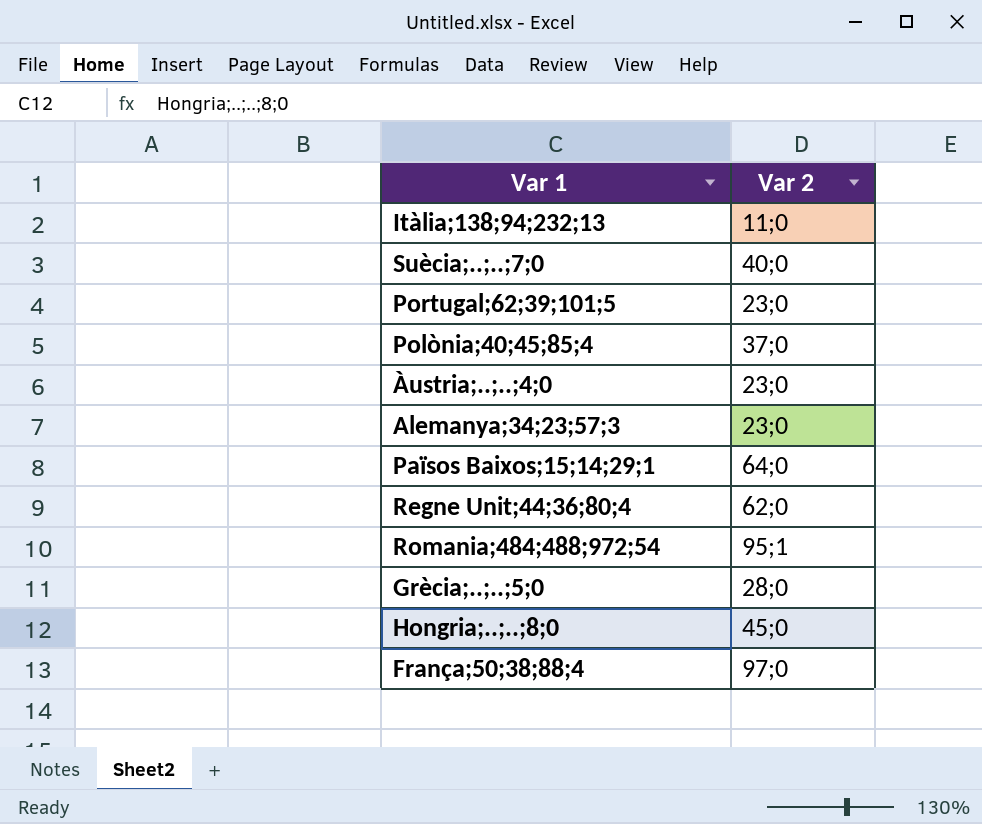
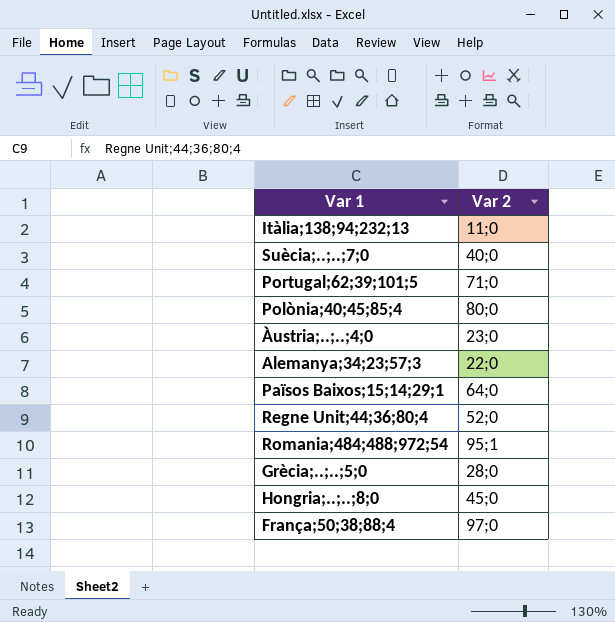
Portugal;62;39;101;5 | Var 2: 23;0 -> 71;0
Polònia;40;45;85;4 | Var 2: 37;0 -> 80;0
Alemanya;34;23;57;3 | Var 2: 23;0 -> 22;0
Regne Unit;44;36;80;4 | Var 2: 62;0 -> 52;0

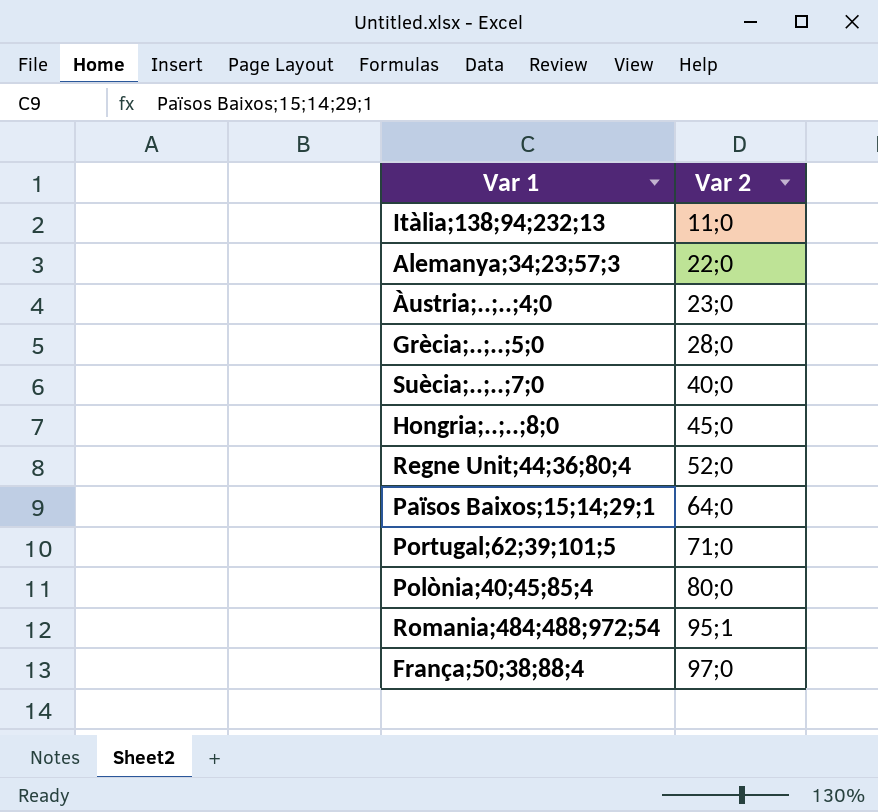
row order: none -> Var 2 ascending

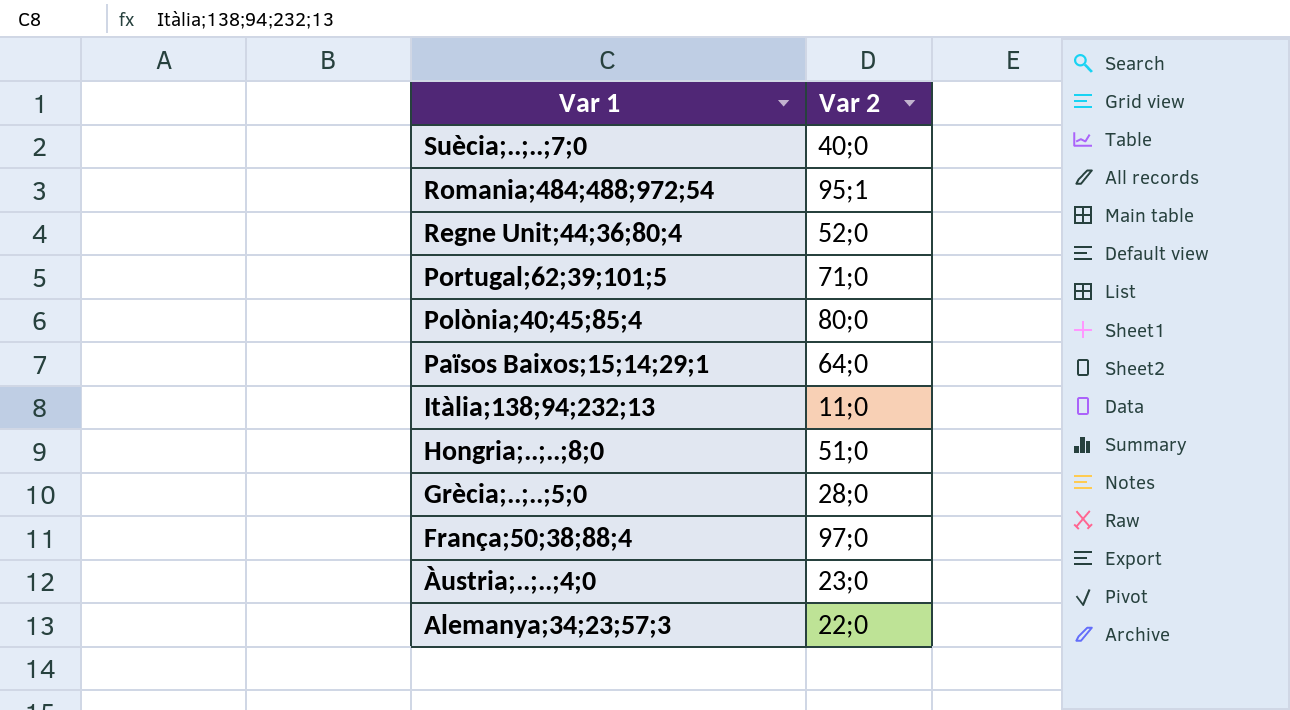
row order: Var 2 ascending -> Var 1 descending
Hongria;..;..;8;0 | Var 2: 45;0 -> 51;0

